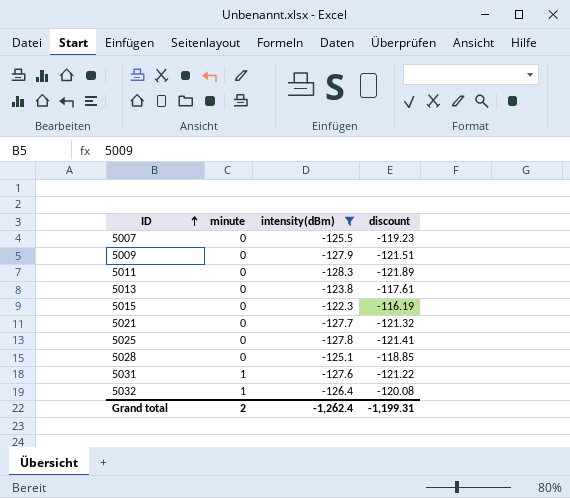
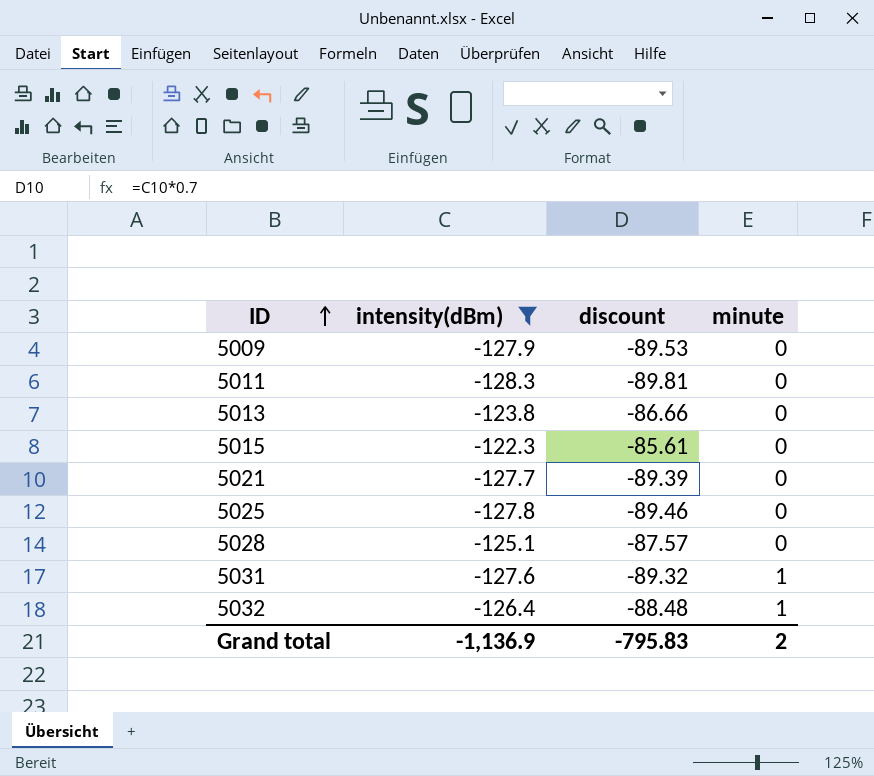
column discount | formula: [intensity(dBm)] * 0.95 -> [intensity(dBm)] * 0.7
column minute | position: 2 -> 4
row 5007: 0 | -125.5 | -119.23 -> none
Grand total | intensity(dBm): -1,262.4 -> -1,136.9
Grand total | discount: -1,199.31 -> -795.83

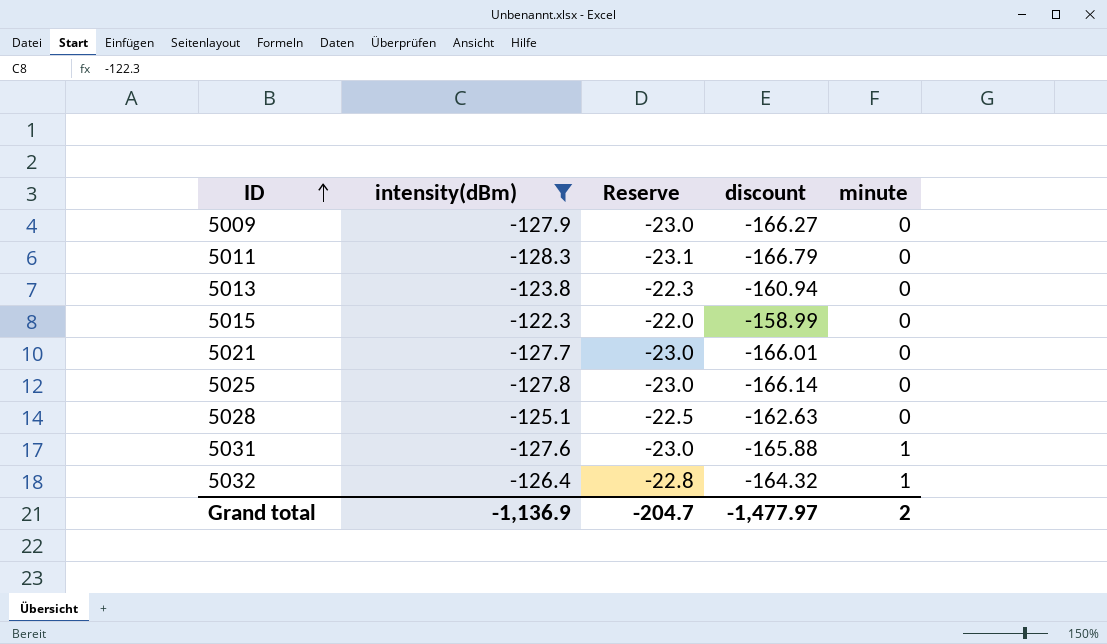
column Reserve | formula: none -> [intensity(dBm)] * 0.18
column discount | formula: [intensity(dBm)] * 0.7 -> [intensity(dBm)] * 1.3
Grand total | discount: -795.83 -> -1,477.97

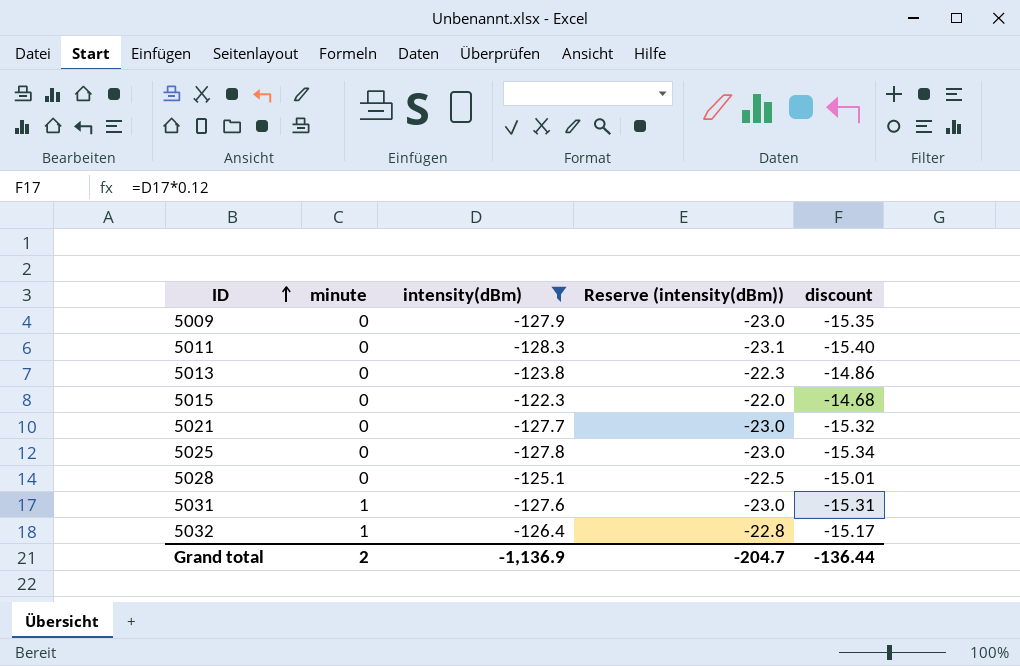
column minute | position: 5 -> 2
column name: Reserve -> Reserve (intensity(dBm))
column discount | formula: [intensity(dBm)] * 1.3 -> [intensity(dBm)] * 0.12
Grand total | discount: -1,477.97 -> -136.44

